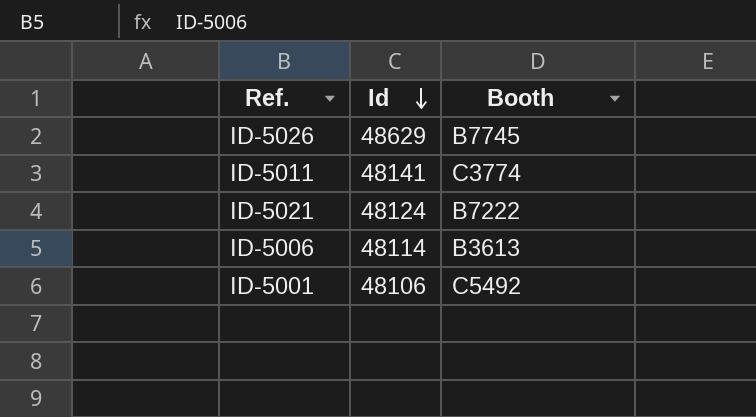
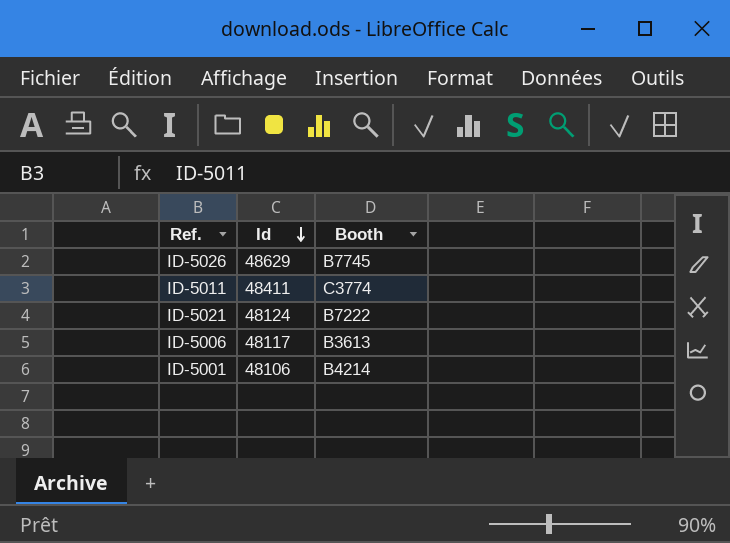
ID-5011 | Id: 48141 -> 48411
ID-5006 | Id: 48114 -> 48117
ID-5001 | Booth: C5492 -> B4214

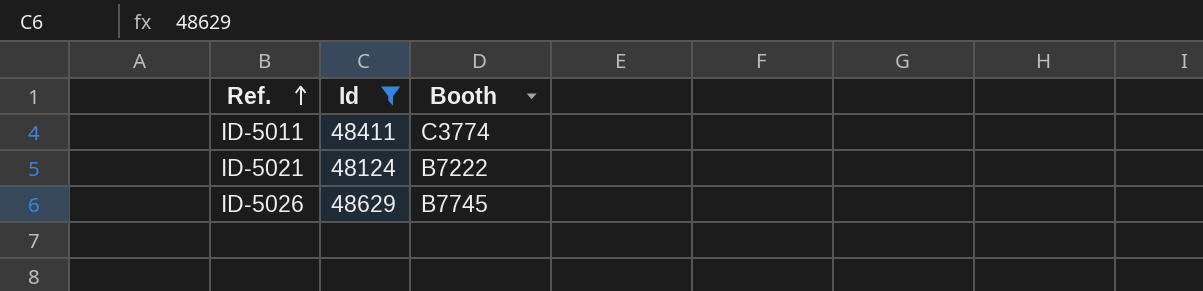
filter: none -> Id >= 48124
row order: Id descending -> Ref. ascending

